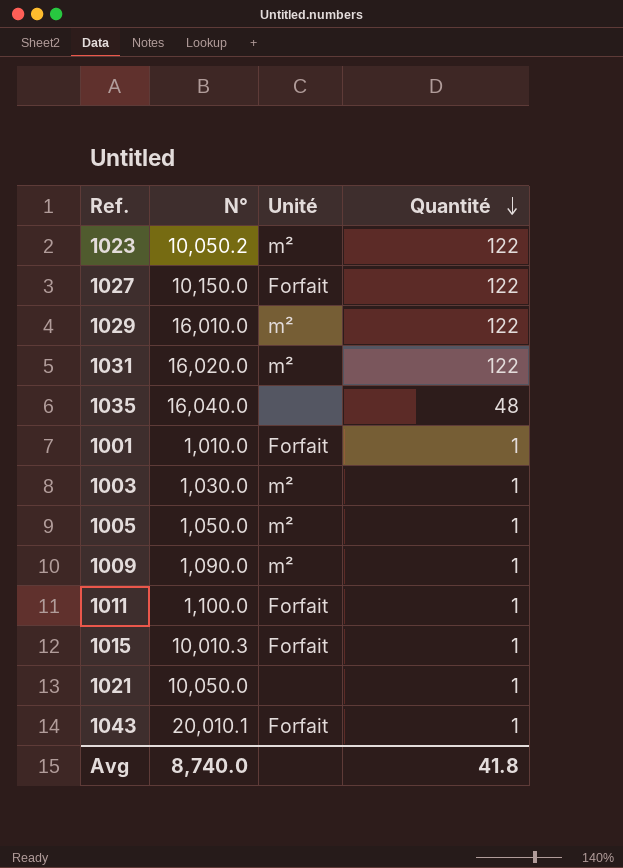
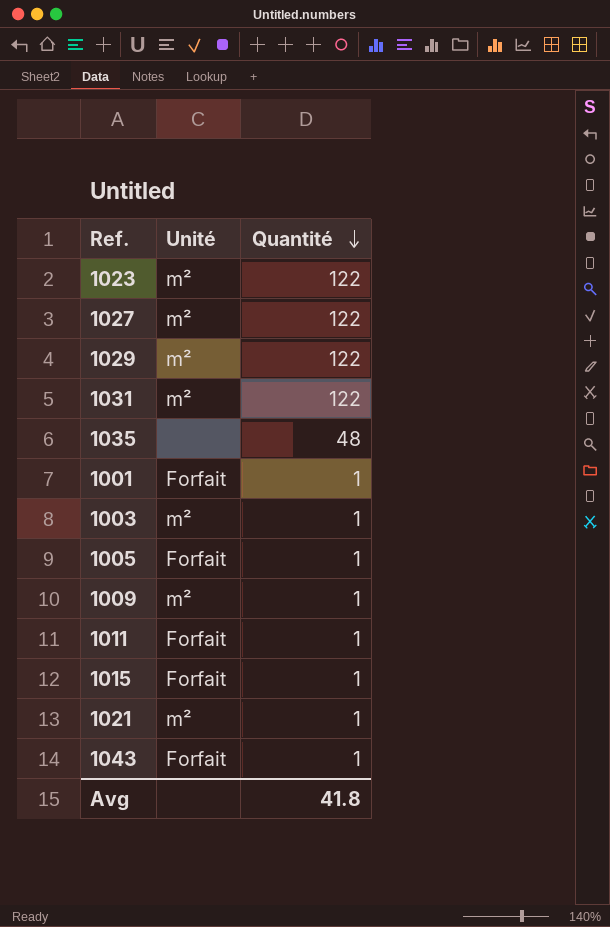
column N° | position: 2 -> none
1027 | Unité: Forfait -> m²
1005 | Unité: m² -> Forfait
1021 | Unité: none -> m²

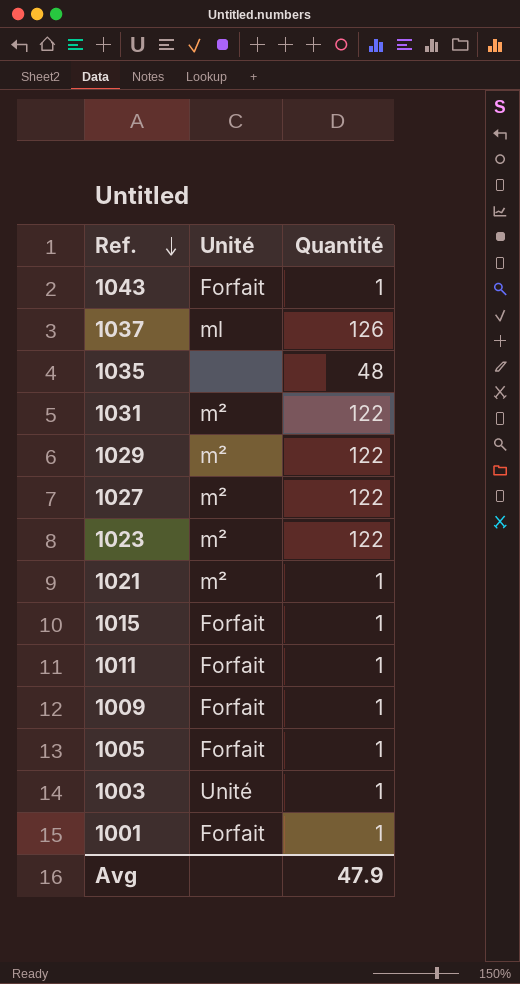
row order: Quantité descending -> Ref. descending
row 1037: none -> ml | 126
1009 | Unité: m² -> Forfait
1003 | Unité: m² -> Unité
Avg | Quantité: 41.8 -> 47.9

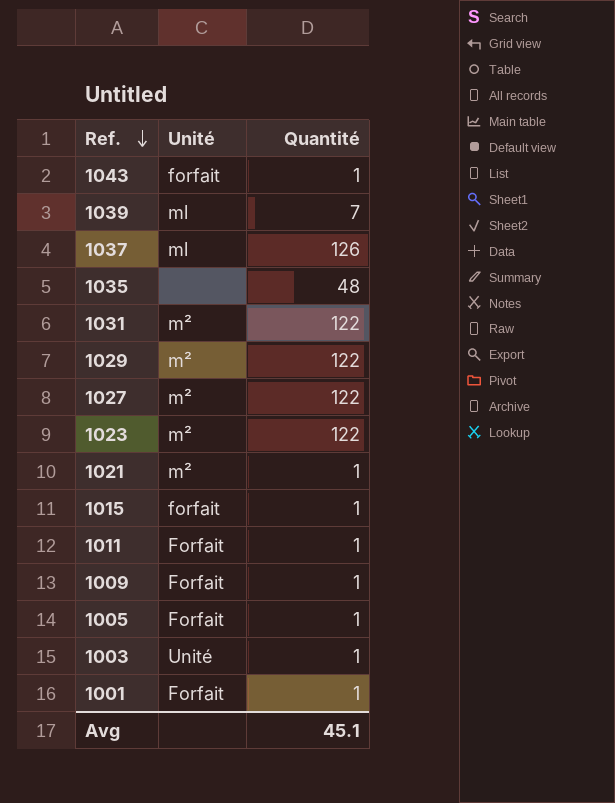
1043 | Unité: Forfait -> forfait
row 1039: none -> ml | 7
1015 | Unité: Forfait -> forfait
Avg | Quantité: 47.9 -> 45.1

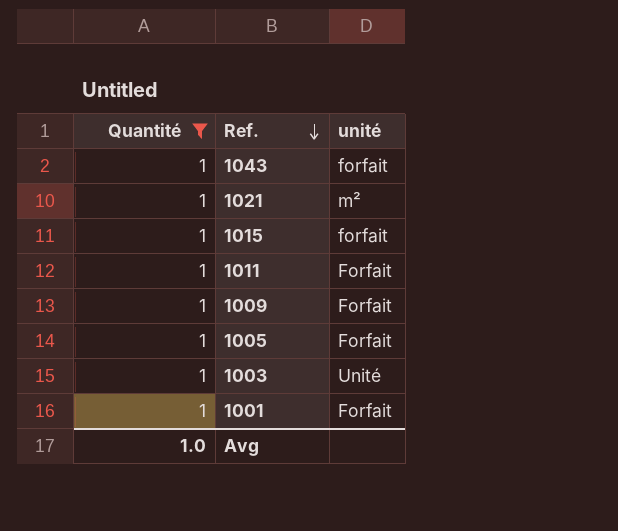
filter: none -> Quantité = 1
column Quantité | position: 3 -> 1
column name: Unité -> unité
Avg | Quantité: 45.1 -> 1.0

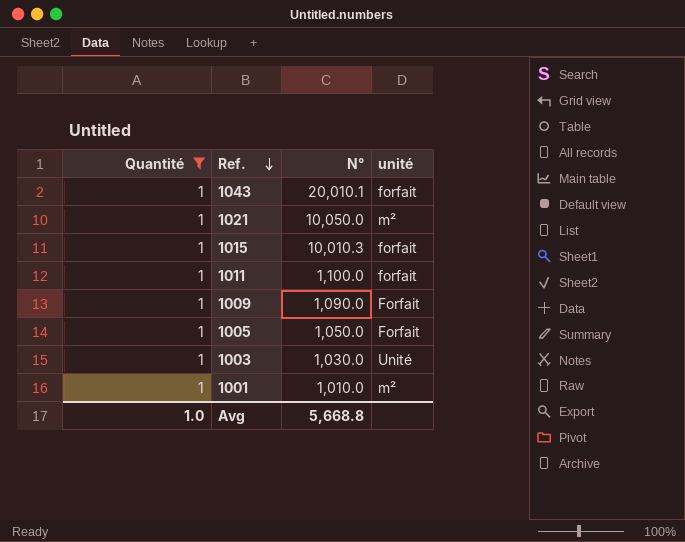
column N° | position: none -> 3
1011 | unité: Forfait -> forfait
1001 | unité: Forfait -> m²

